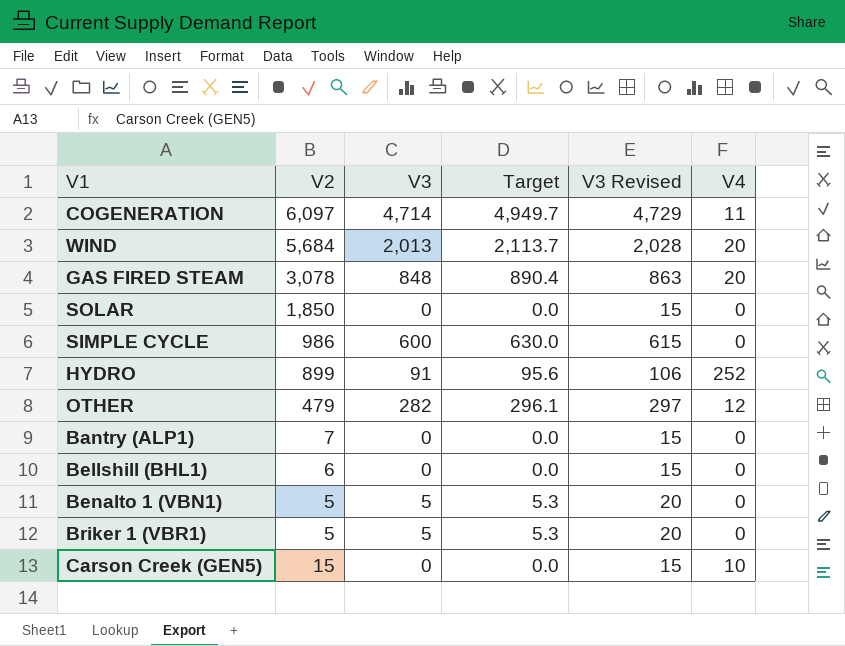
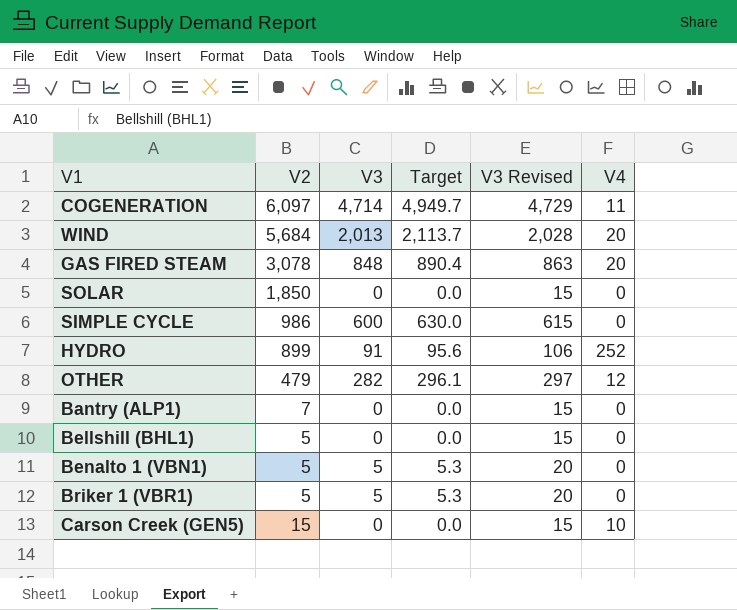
Bellshill (BHL1) | V2: 6 -> 5

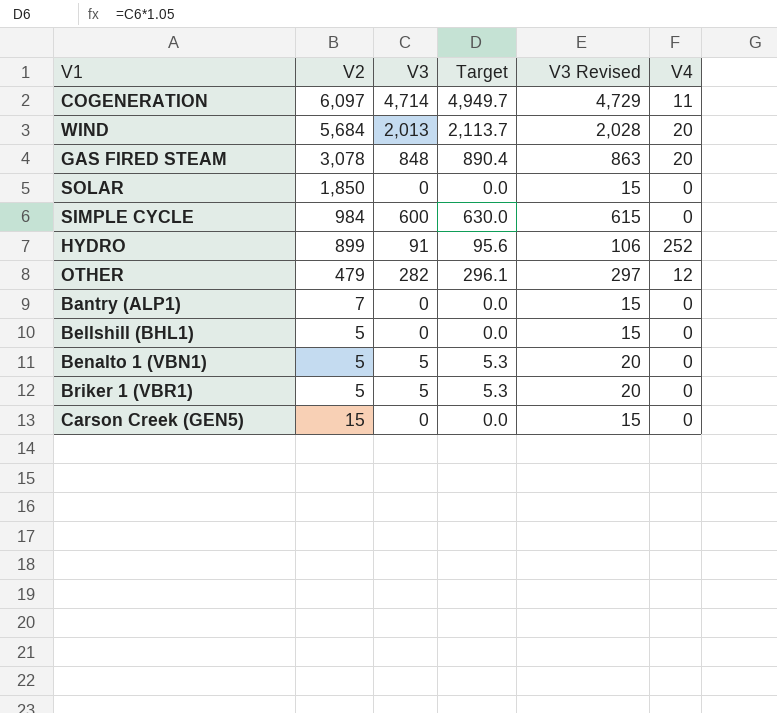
SIMPLE CYCLE | V2: 986 -> 984
Carson Creek (GEN5) | V4: 10 -> 0

